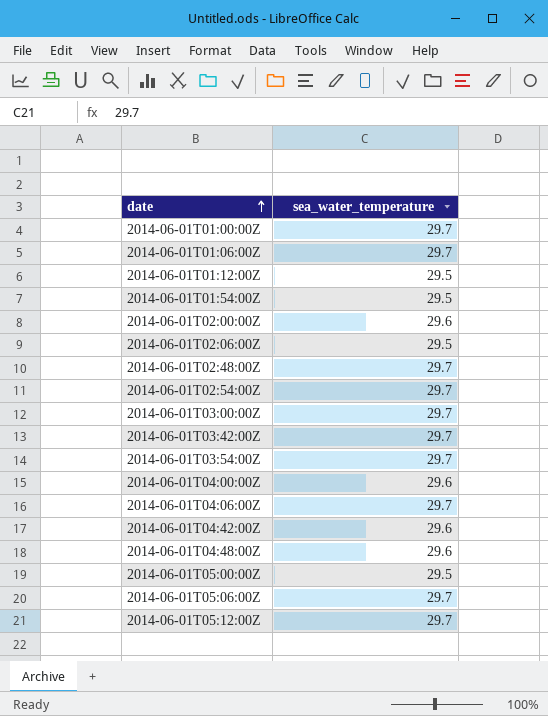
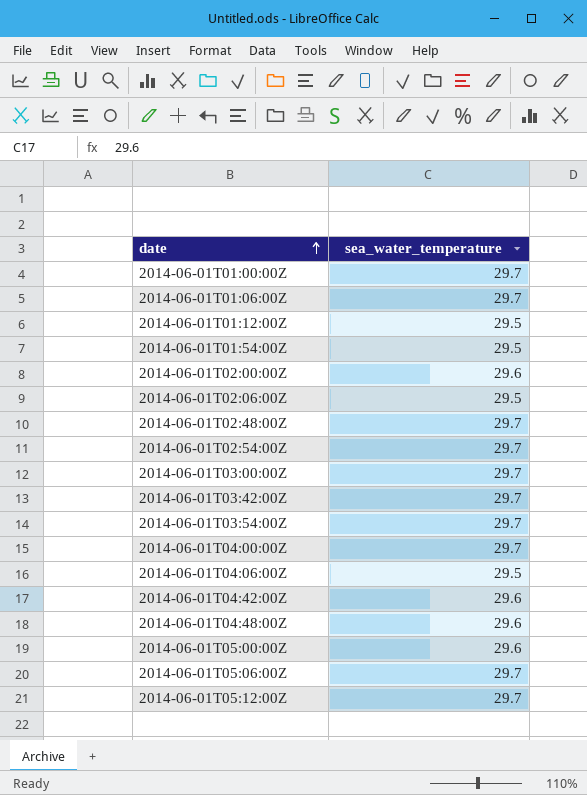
2014-06-01T04:00:00Z | sea_water_temperature: 29.6 -> 29.7
2014-06-01T04:06:00Z | sea_water_temperature: 29.7 -> 29.5
2014-06-01T05:00:00Z | sea_water_temperature: 29.5 -> 29.6

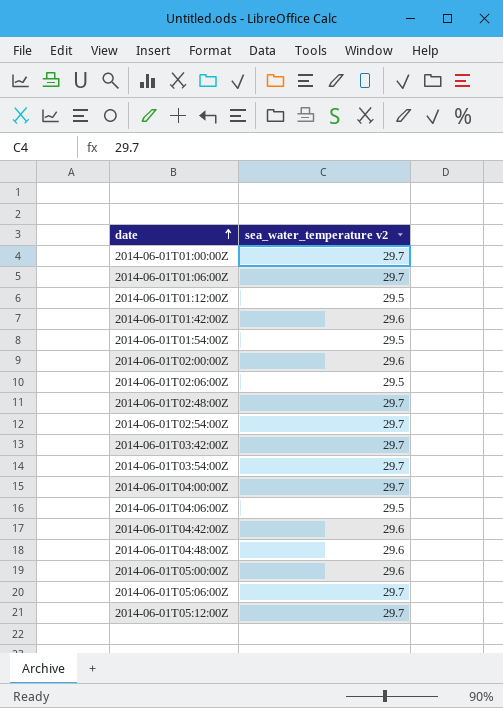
column name: sea_water_temperature -> sea_water_temperature v2
row 2014-06-01T03:00:00Z: 29.7 -> none
row 2014-06-01T01:42:00Z: none -> 29.6

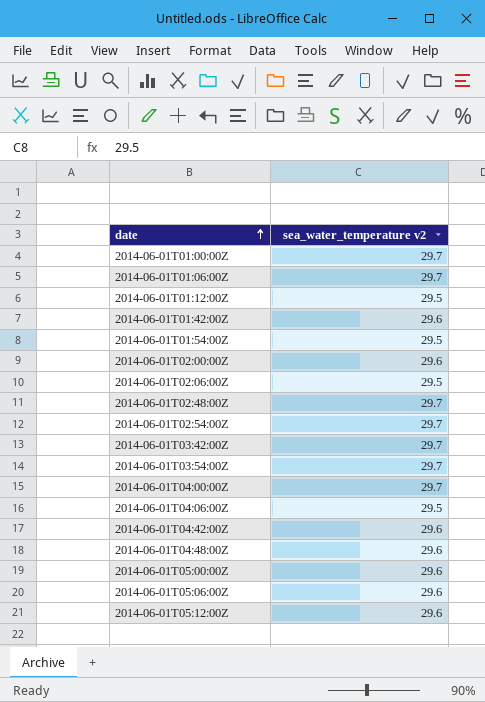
2014-06-01T05:06:00Z | sea_water_temperature v2: 29.7 -> 29.6
2014-06-01T05:12:00Z | sea_water_temperature v2: 29.7 -> 29.6

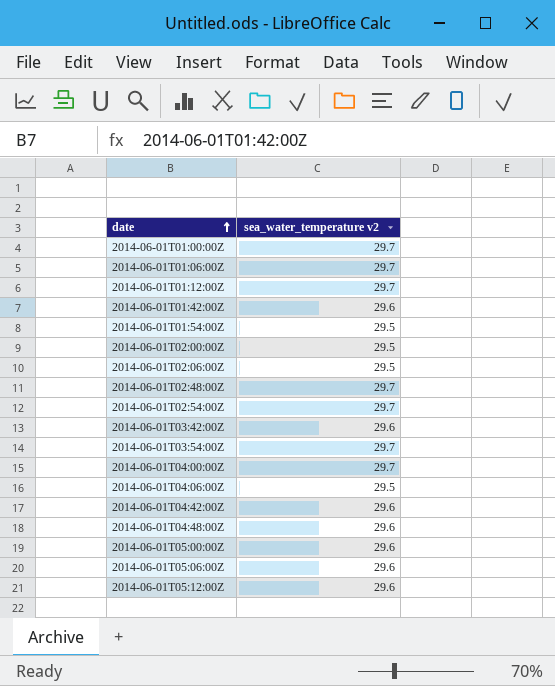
2014-06-01T01:12:00Z | sea_water_temperature v2: 29.5 -> 29.7
2014-06-01T02:00:00Z | sea_water_temperature v2: 29.6 -> 29.5
2014-06-01T03:42:00Z | sea_water_temperature v2: 29.7 -> 29.6

